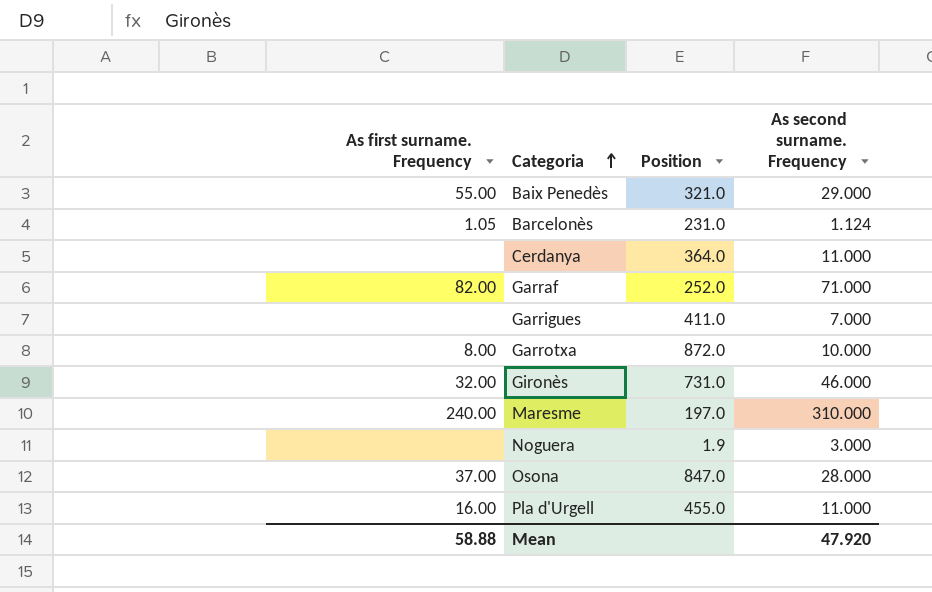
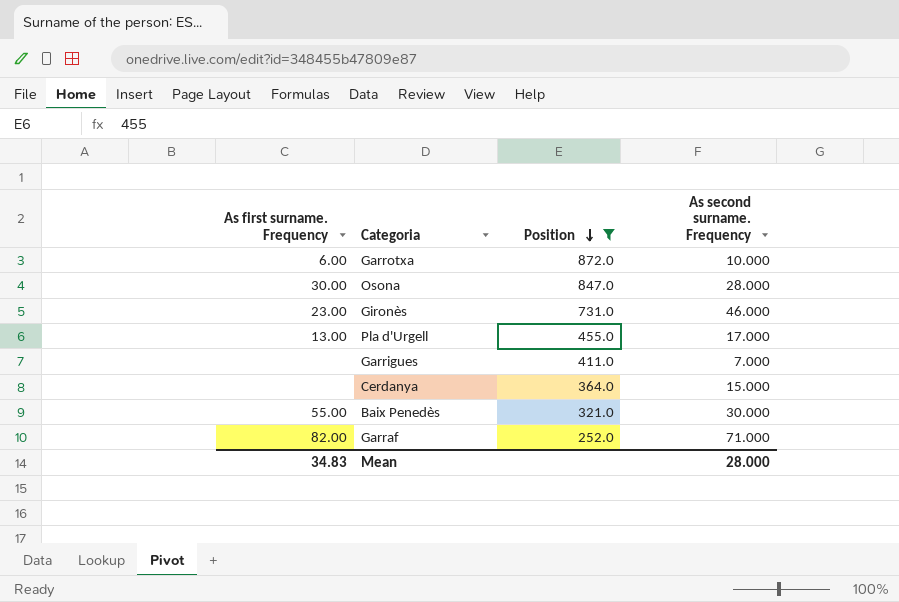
filter: none -> Position >= 252.0
row order: Categoria ascending -> Position descending
Garrotxa | As first surname. Frequency: 8.00 -> 6.00
Osona | As first surname. Frequency: 37.00 -> 30.00
Gironès | As first surname. Frequency: 32.00 -> 23.00
Pla d'Urgell | As first surname. Frequency: 16.00 -> 13.00
Pla d'Urgell | As second surname. Frequency: 11.000 -> 17.000
Cerdanya | As second surname. Frequency: 11.000 -> 15.000
Baix Penedès | As second surname. Frequency: 29.000 -> 30.000
Mean | As first surname. Frequency: 58.88 -> 34.83
Mean | As second surname. Frequency: 47.920 -> 28.000

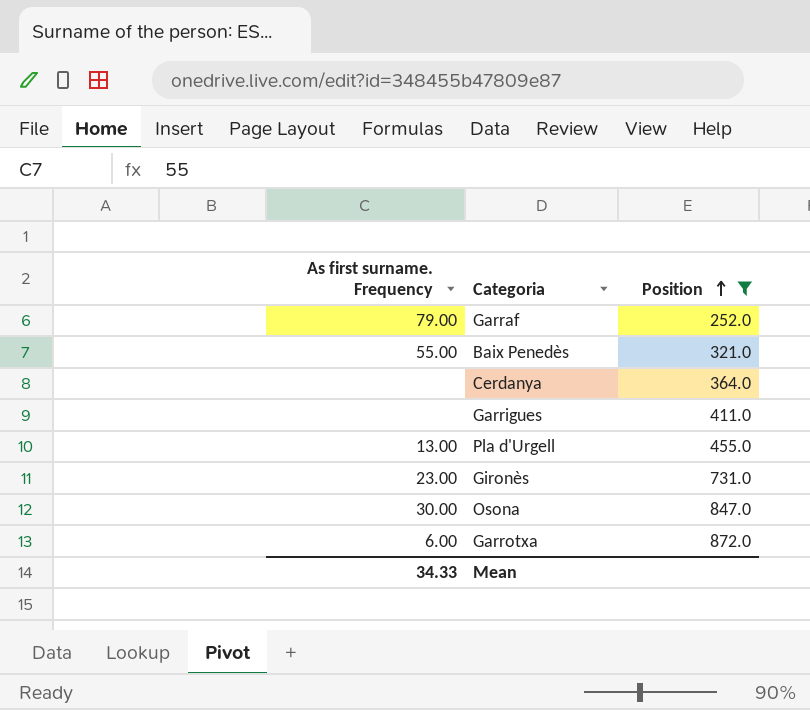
row order: Position descending -> Position ascending
column As second surname. Frequency | position: 4 -> none
Garraf | As first surname. Frequency: 82.00 -> 79.00
Mean | As first surname. Frequency: 34.83 -> 34.33

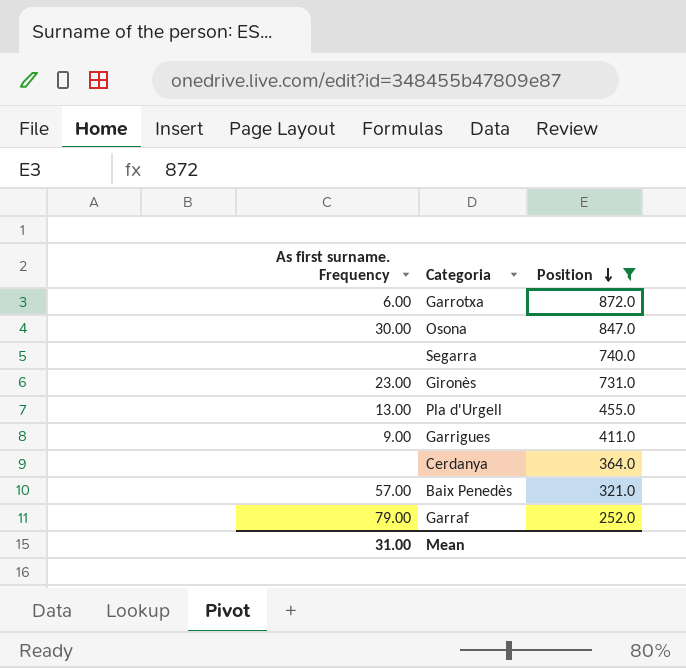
row order: Position ascending -> Position descending
row Segarra: none -> none | 740.0
Garrigues | As first surname. Frequency: none -> 9.00
Baix Penedès | As first surname. Frequency: 55.00 -> 57.00
Mean | As first surname. Frequency: 34.33 -> 31.00

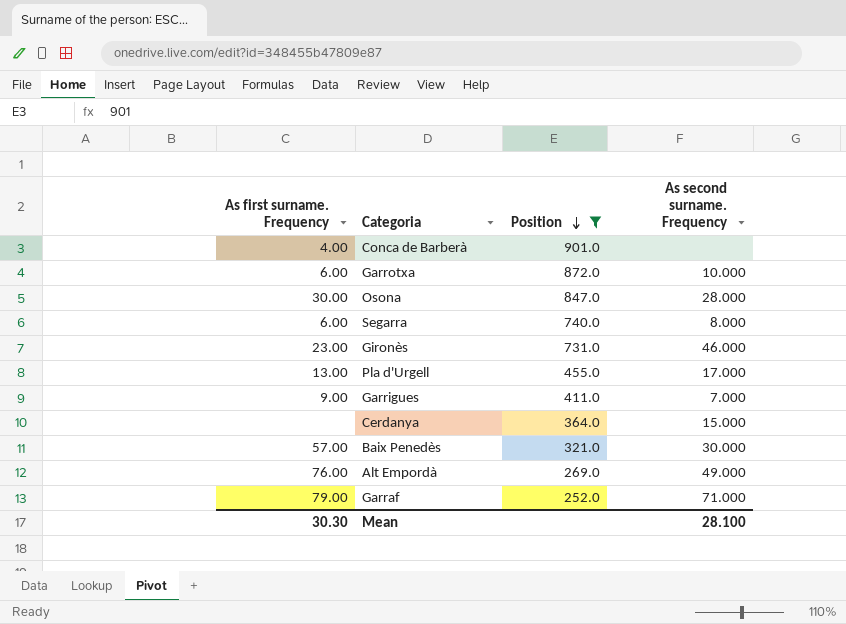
column As second surname. Frequency | position: none -> 4
row Conca de Barberà: none -> 4.00 | 901.0 | none
Segarra | As first surname. Frequency: none -> 6.00
row Alt Empordà: none -> 76.00 | 269.0 | 49.000
Mean | As first surname. Frequency: 31.00 -> 30.30

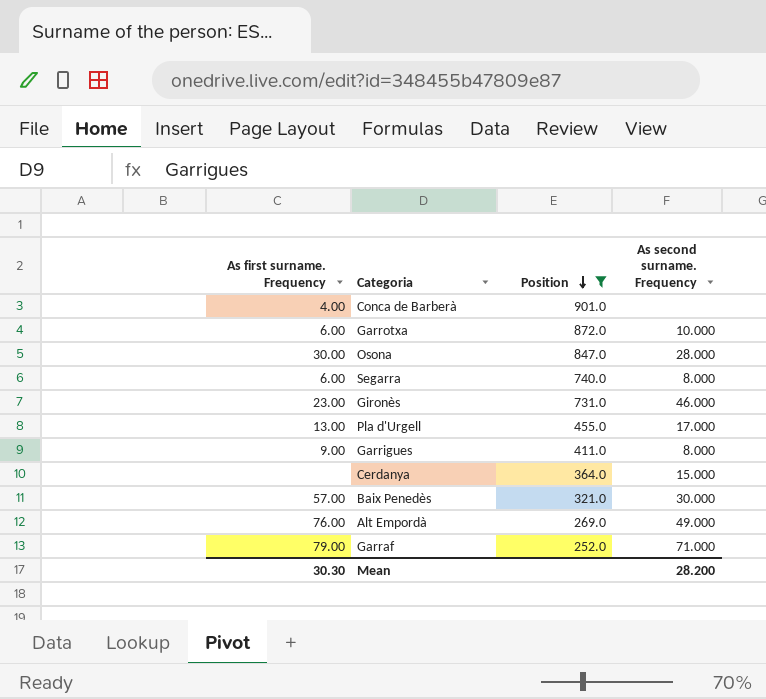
Garrigues | As second surname. Frequency: 7.000 -> 8.000
Mean | As second surname. Frequency: 28.100 -> 28.200

